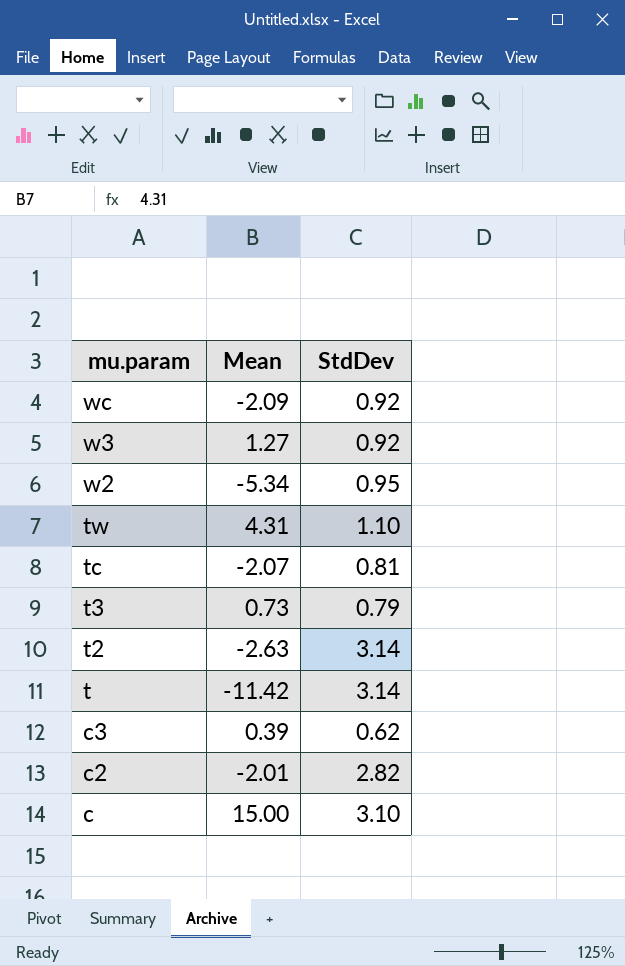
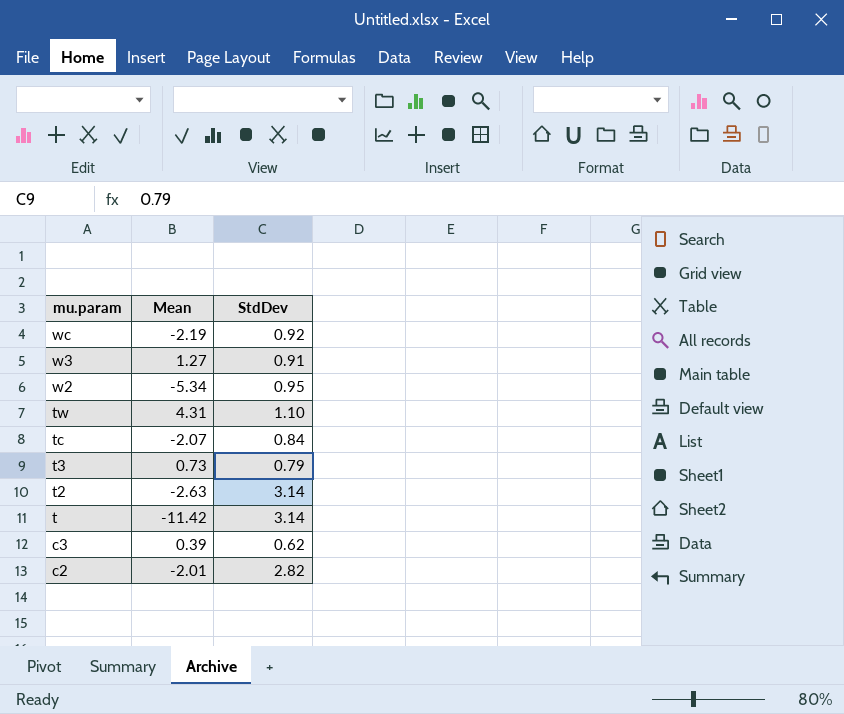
row c: 15.00 | 3.10 -> none
wc | Mean: -2.09 -> -2.19
w3 | StdDev: 0.92 -> 0.91
tc | StdDev: 0.81 -> 0.84

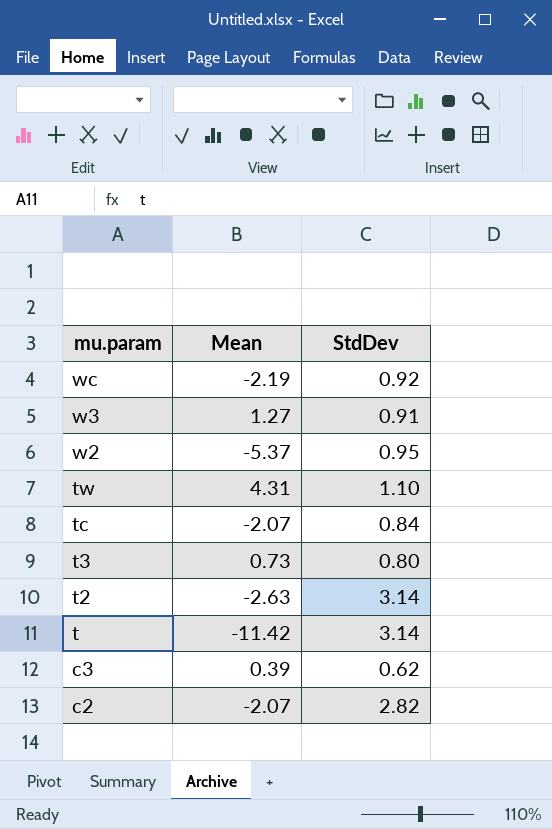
w2 | Mean: -5.34 -> -5.37
t3 | StdDev: 0.79 -> 0.80
c2 | Mean: -2.01 -> -2.07

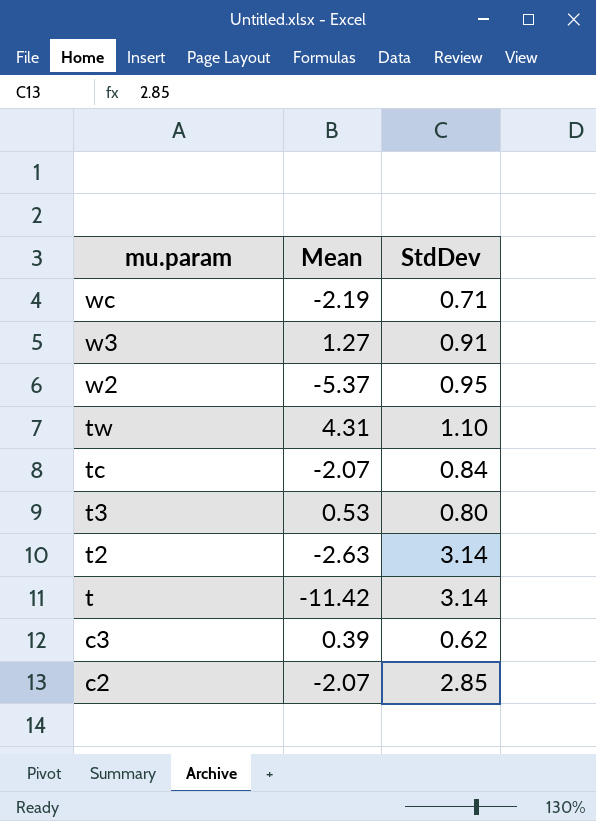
wc | StdDev: 0.92 -> 0.71
t3 | Mean: 0.73 -> 0.53
c2 | StdDev: 2.82 -> 2.85

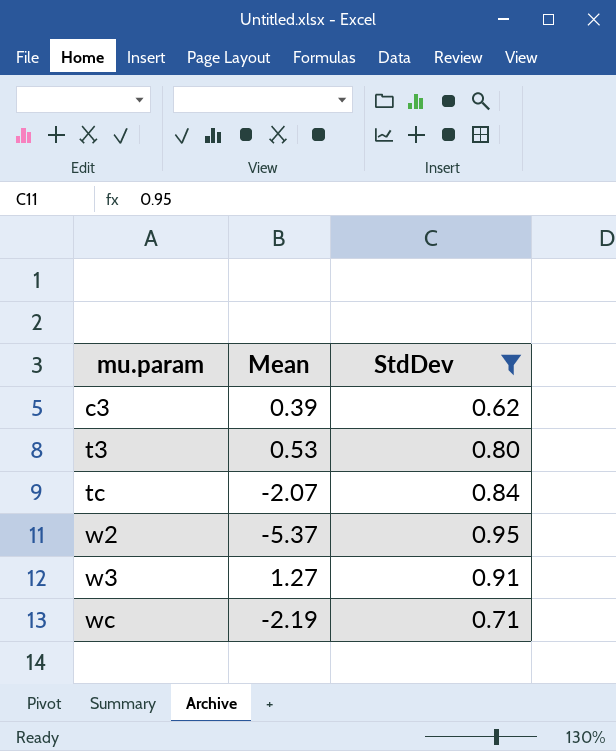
filter: none -> StdDev <= 0.95
row order: mu.param descending -> mu.param ascending

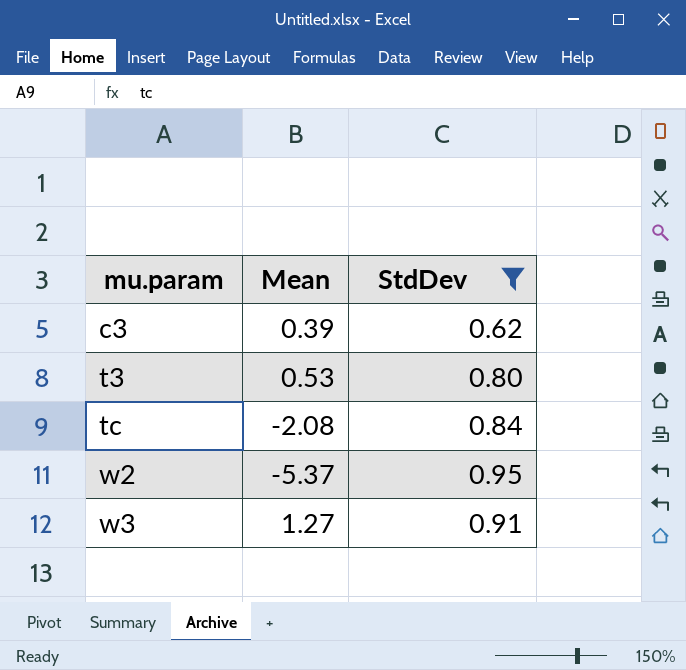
row wc: -2.19 | 0.71 -> none
tc | Mean: -2.07 -> -2.08

